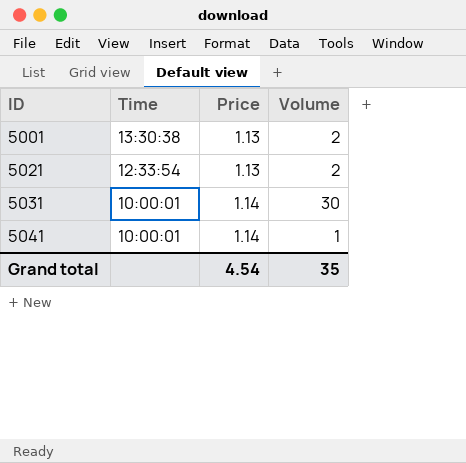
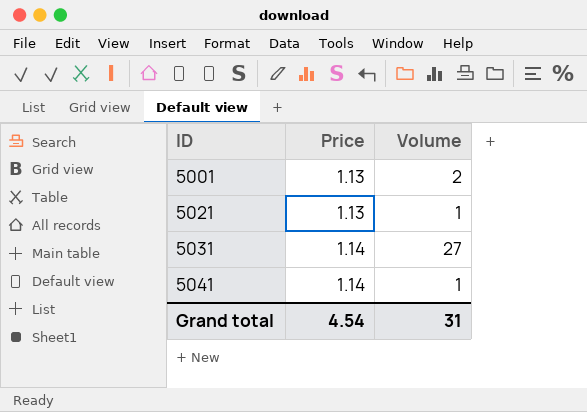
column Time | position: 2 -> none
5021 | Volume: 2 -> 1
5031 | Volume: 30 -> 27
Grand total | Volume: 35 -> 31

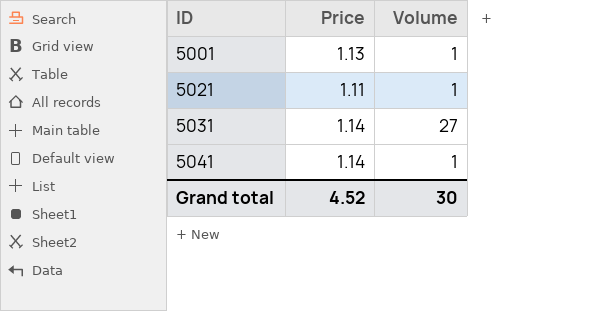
5001 | Volume: 2 -> 1
5021 | Price: 1.13 -> 1.11
Grand total | Price: 4.54 -> 4.52
Grand total | Volume: 31 -> 30

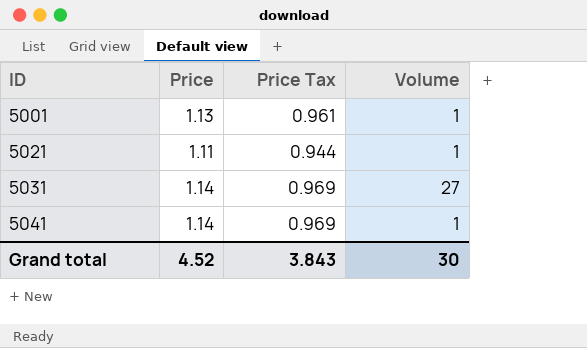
column Price Tax | formula: none -> [Price] * 0.85

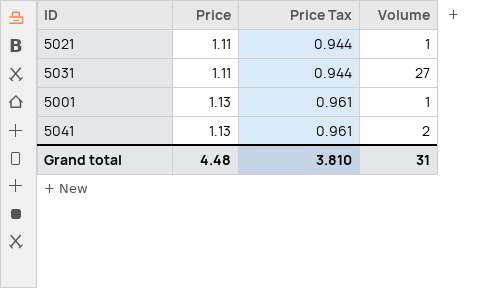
row order: ID ascending -> Price ascending
5031 | Price: 1.14 -> 1.11
5031 | Price Tax: 0.969 -> 0.944
5041 | Price: 1.14 -> 1.13
5041 | Price Tax: 0.969 -> 0.961
5041 | Volume: 1 -> 2
Grand total | Price: 4.52 -> 4.48
Grand total | Price Tax: 3.843 -> 3.810
Grand total | Volume: 30 -> 31

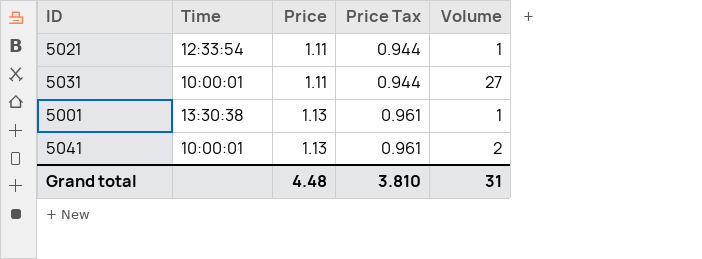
column Time | position: none -> 2

